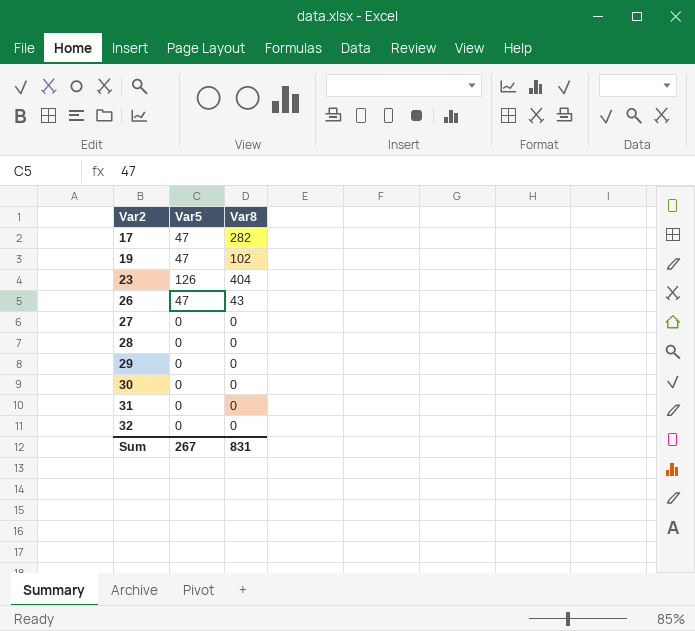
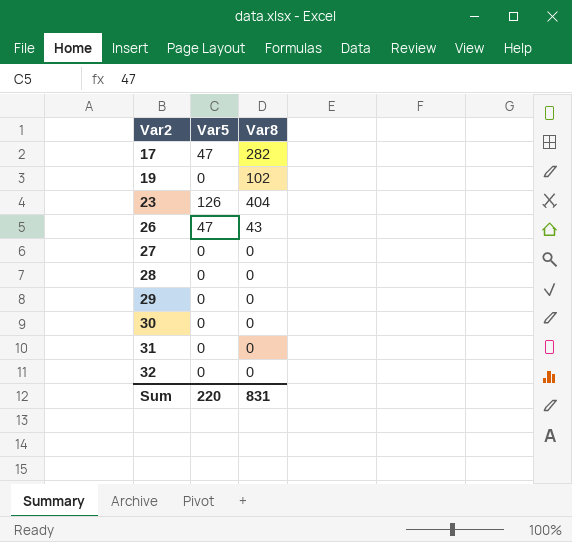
19 | Var5: 47 -> 0
Sum | Var5: 267 -> 220

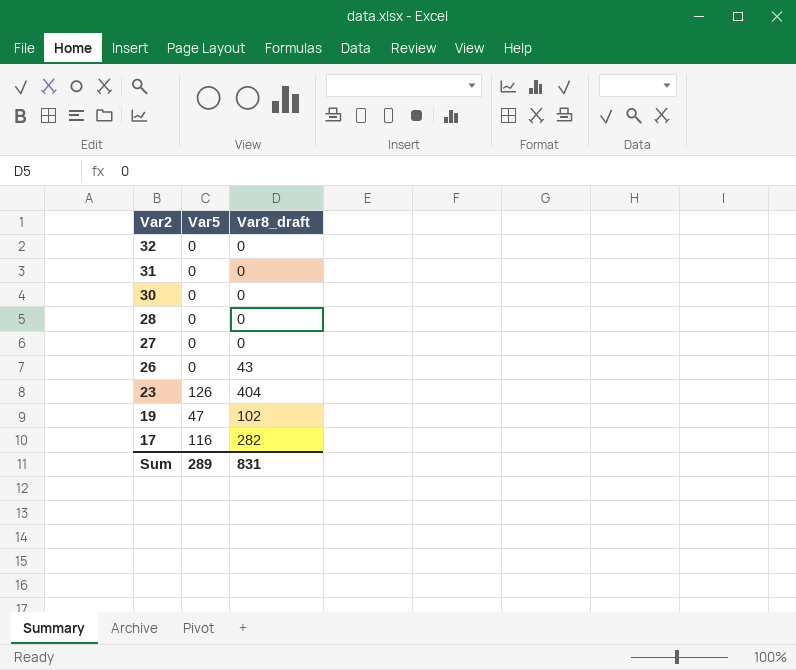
row order: Var2 ascending -> Var2 descending
column name: Var8 -> Var8_draft
row 29: 0 | 0 -> none
26 | Var5: 47 -> 0
19 | Var5: 0 -> 47
17 | Var5: 47 -> 116
Sum | Var5: 220 -> 289

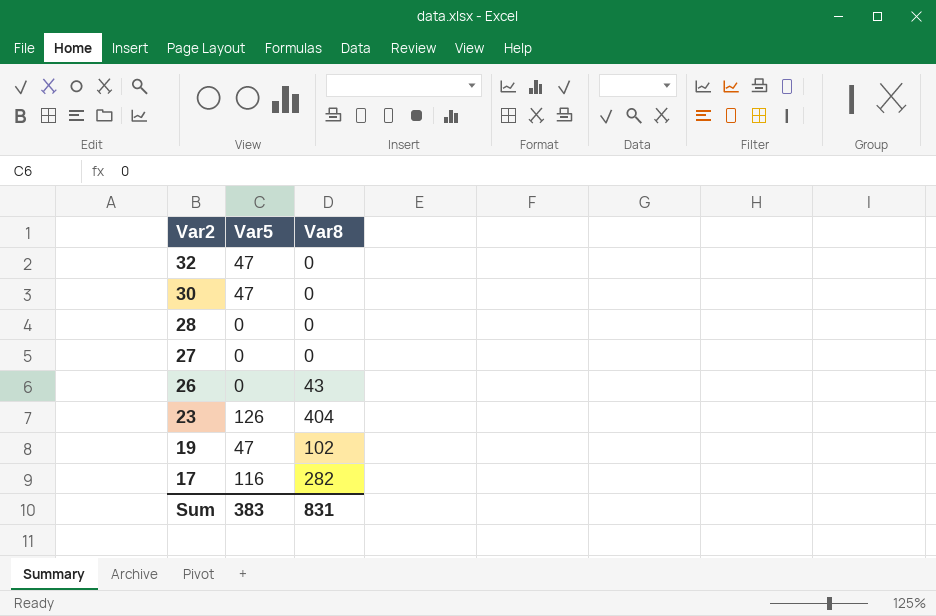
column name: Var8_draft -> Var8
row 31: 0 | 0 -> none
32 | Var5: 0 -> 47
30 | Var5: 0 -> 47
Sum | Var5: 289 -> 383

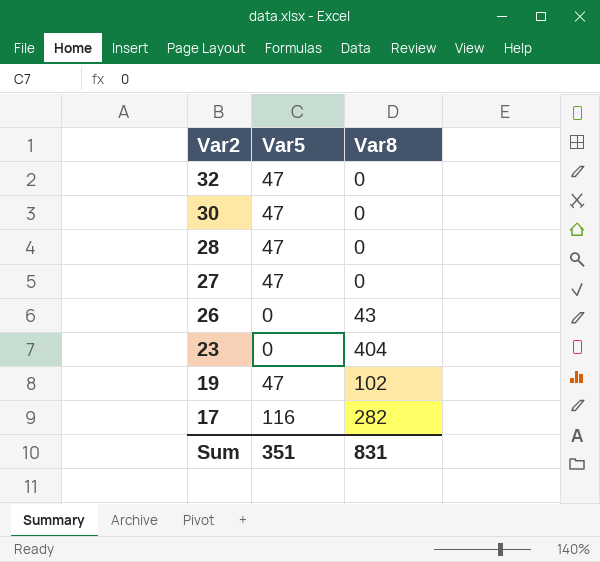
28 | Var5: 0 -> 47
27 | Var5: 0 -> 47
23 | Var5: 126 -> 0
Sum | Var5: 383 -> 351

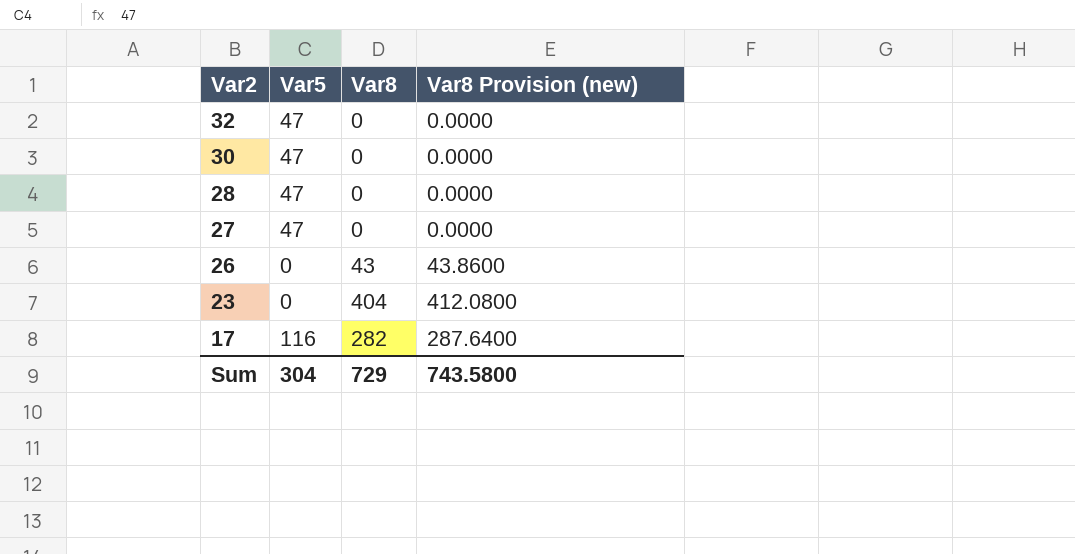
column Var8 Provision (new) | formula: none -> [Var8] * 1.02
row 19: 47 | 102 -> none
Sum | Var5: 351 -> 304
Sum | Var8: 831 -> 729

